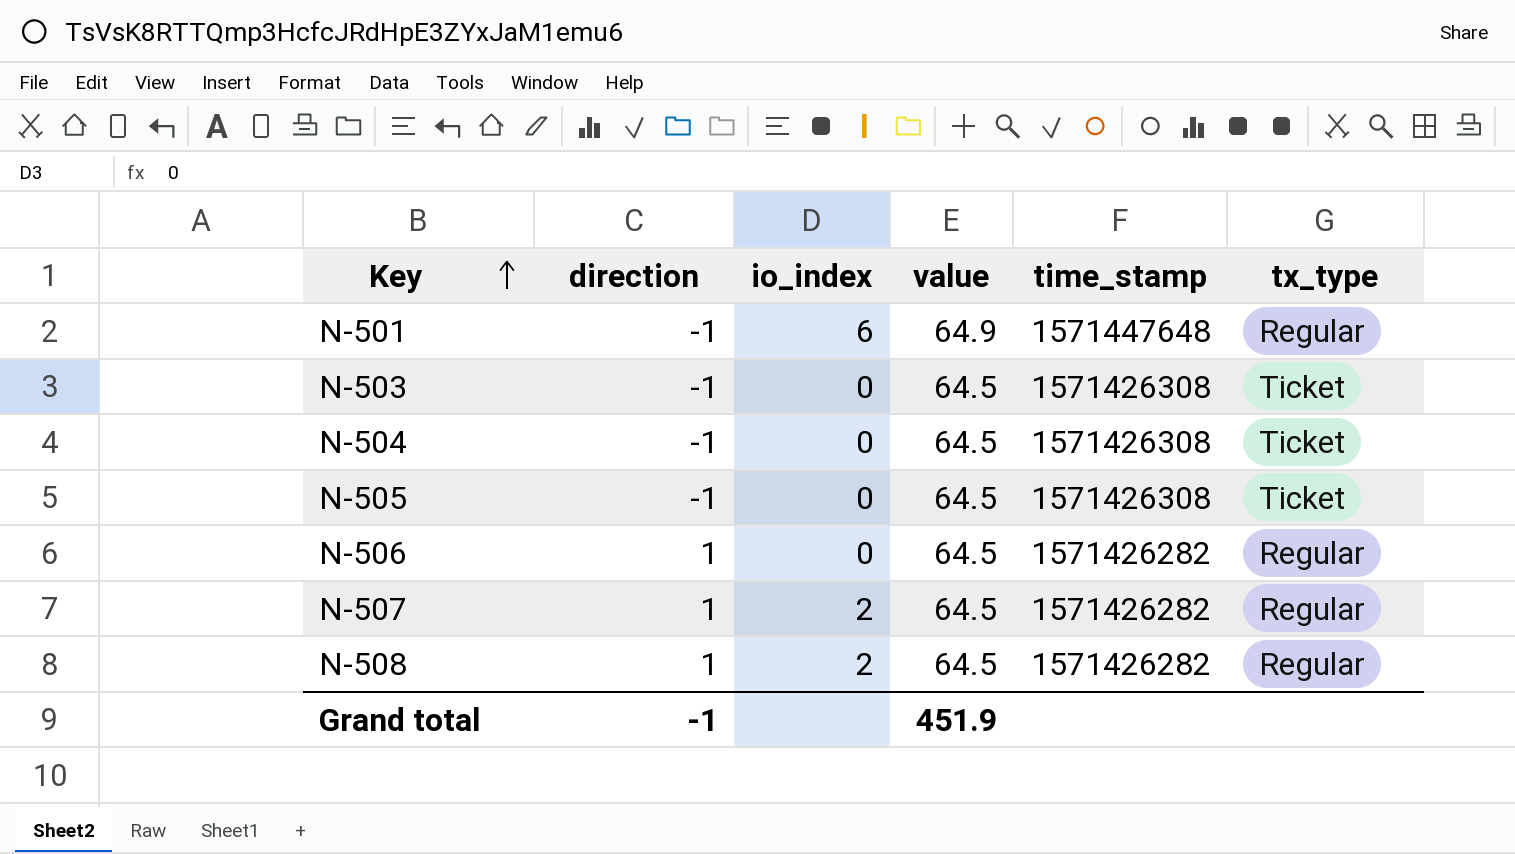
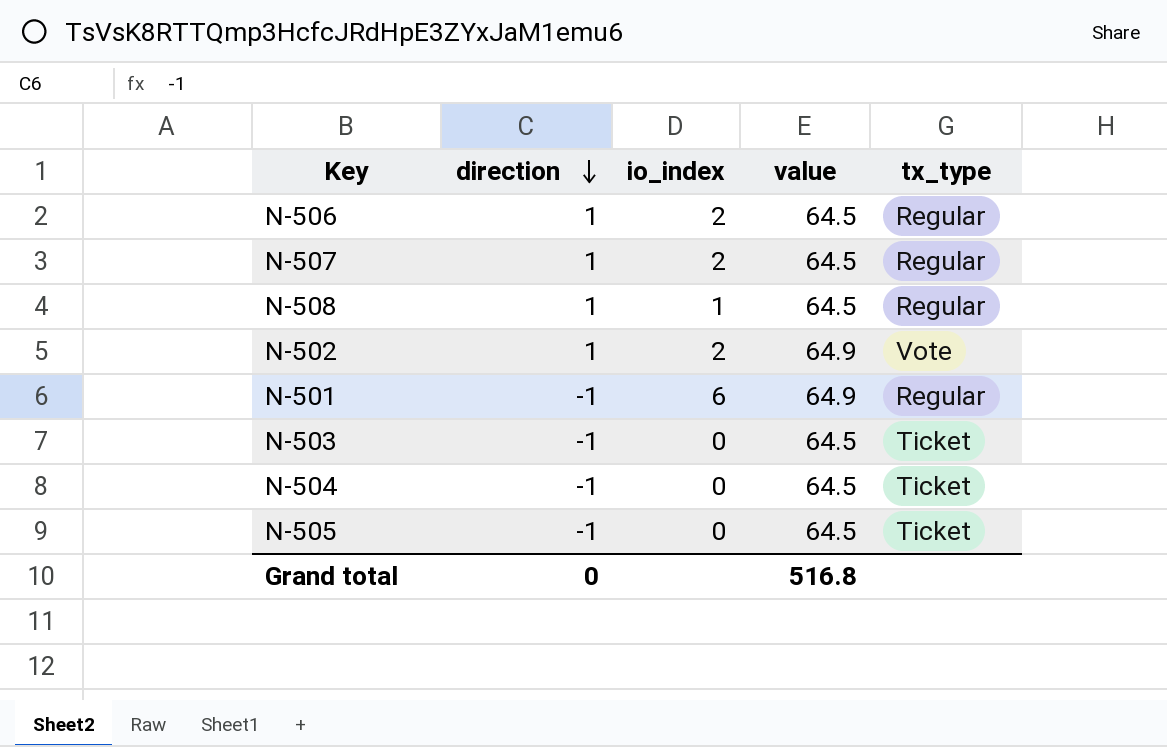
row order: Key ascending -> direction descending
column time_stamp | position: 5 -> none
N-506 | io_index: 0 -> 2
N-508 | io_index: 2 -> 1
row N-502: none -> 1 | 2 | 64.9 | Vote
Grand total | direction: -1 -> 0
Grand total | value: 451.9 -> 516.8

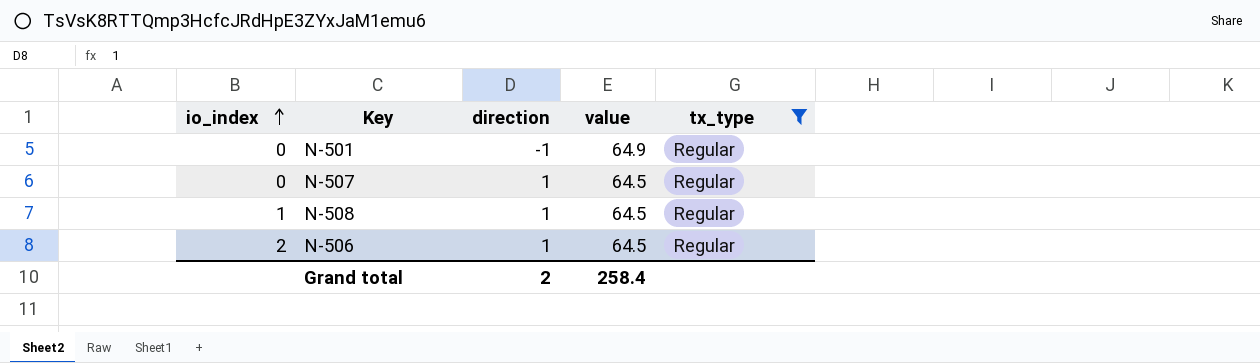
filter: none -> tx_type = Regular
row order: direction descending -> io_index ascending
column io_index | position: 3 -> 1
N-501 | io_index: 6 -> 0
N-507 | io_index: 2 -> 0
Grand total | direction: 0 -> 2
Grand total | value: 516.8 -> 258.4

